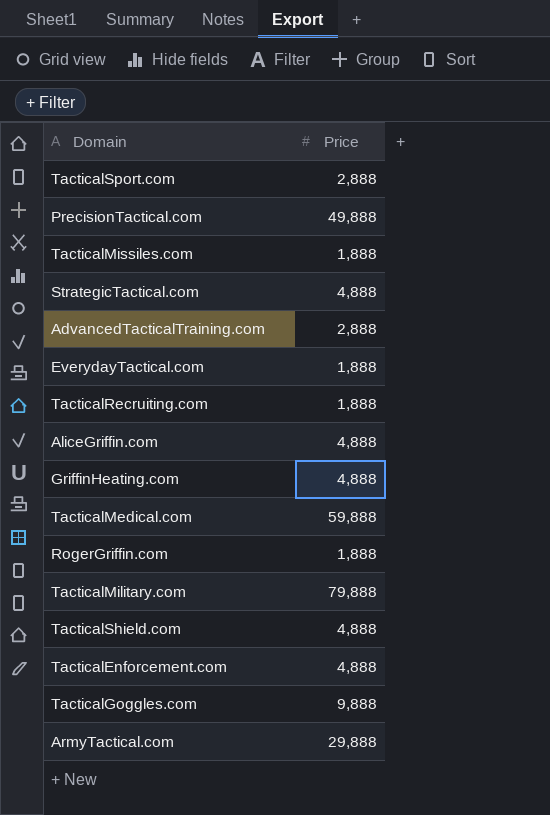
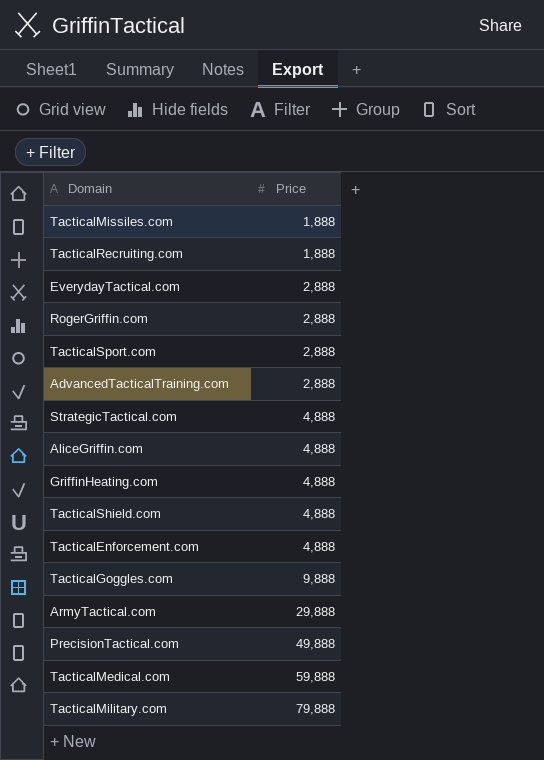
row order: none -> Price ascending
EverydayTactical.com | Price: 1,888 -> 2,888
RogerGriffin.com | Price: 1,888 -> 2,888

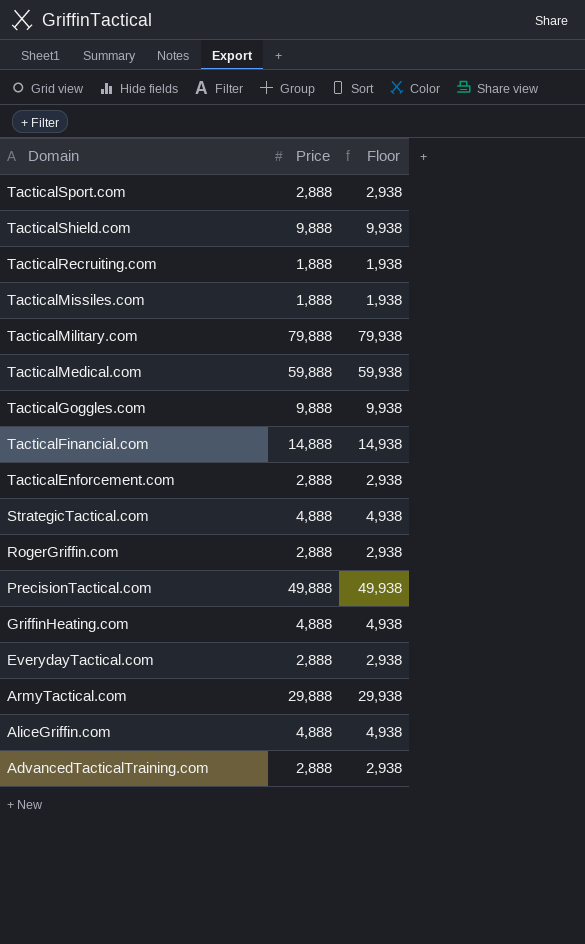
row order: Price ascending -> Domain descending
column Floor | formula: none -> [Price] + 50
TacticalShield.com | Price: 4,888 -> 9,888
row TacticalFinancial.com: none -> 14,888 | 14,938
TacticalEnforcement.com | Price: 4,888 -> 2,888

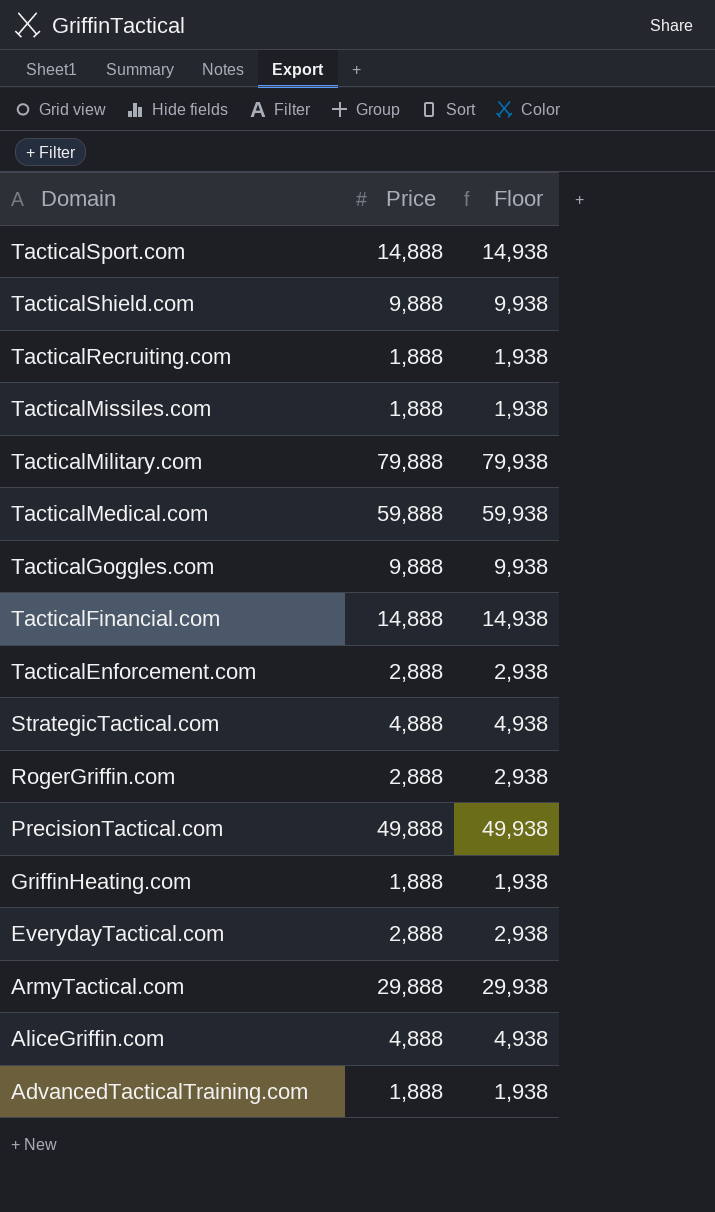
TacticalSport.com | Price: 2,888 -> 14,888
TacticalSport.com | Floor: 2,938 -> 14,938
GriffinHeating.com | Price: 4,888 -> 1,888
GriffinHeating.com | Floor: 4,938 -> 1,938
AdvancedTacticalTraining.com | Price: 2,888 -> 1,888
AdvancedTacticalTraining.com | Floor: 2,938 -> 1,938

